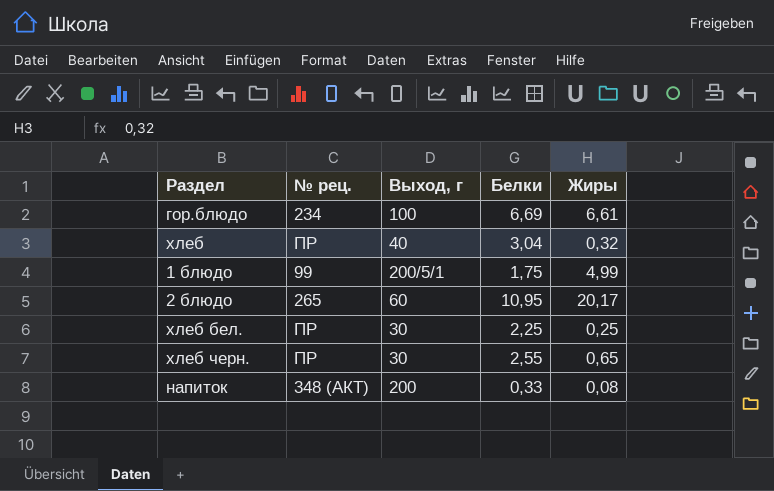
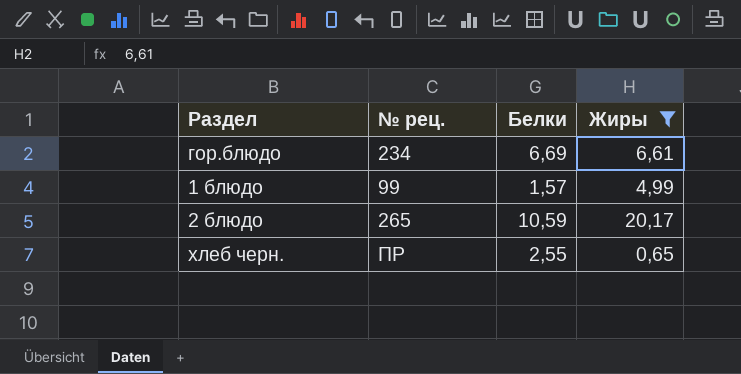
filter: none -> Жиры >= 0,65
column Выход, г | position: 3 -> none
1 блюдо | Белки: 1,75 -> 1,57
2 блюдо | Белки: 10,95 -> 10,59

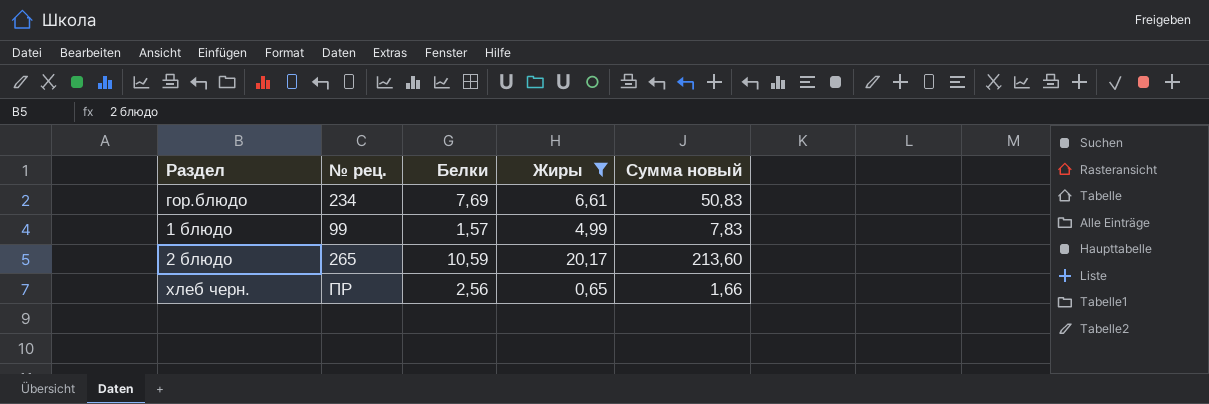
column Сумма новый | formula: none -> [Белки] * [Жиры]
гор.блюдо | Белки: 6,69 -> 7,69
хлеб черн. | Белки: 2,55 -> 2,56

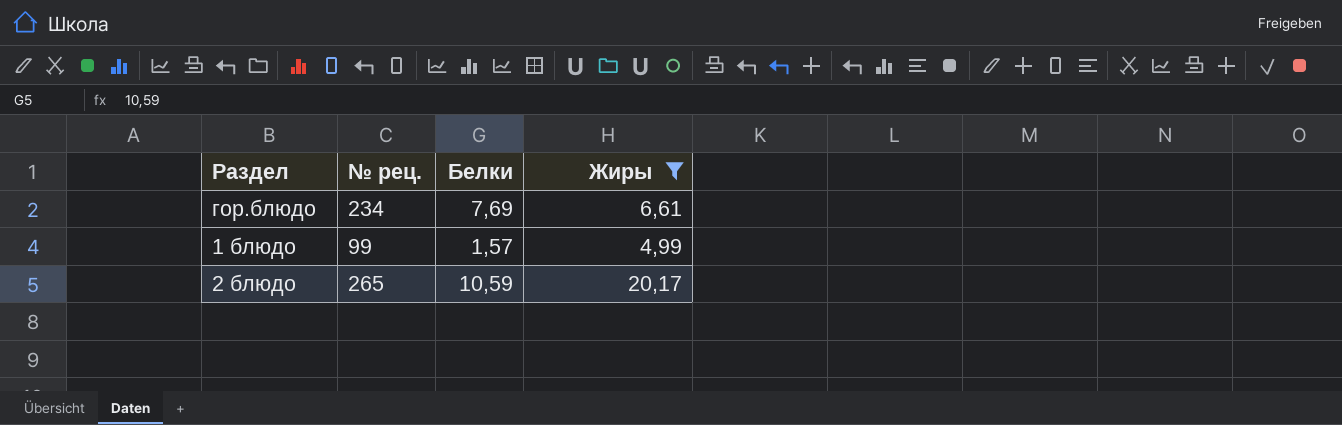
column Сумма новый | formula: [Белки] * [Жиры] -> none
row хлеб черн.: ПР | 2,56 | 0,65 | 1,66 -> none

